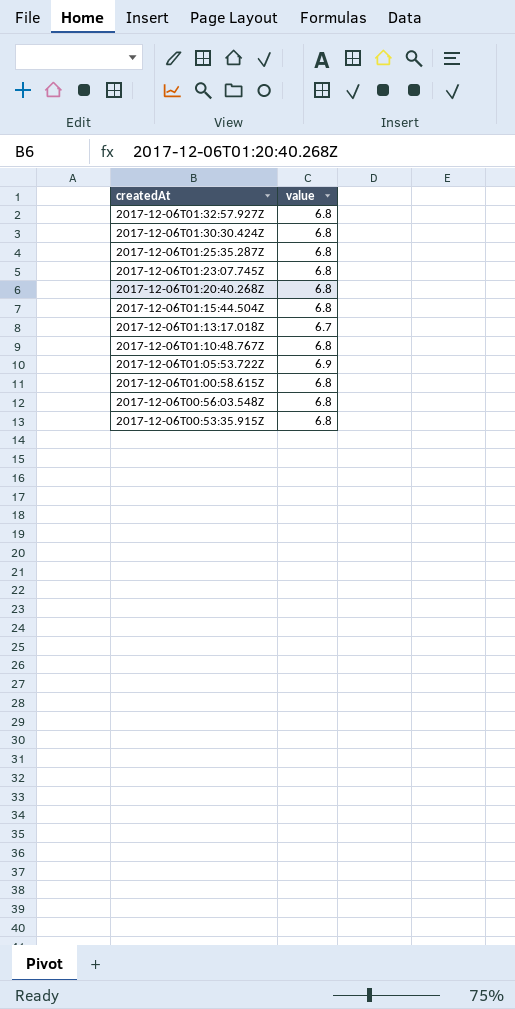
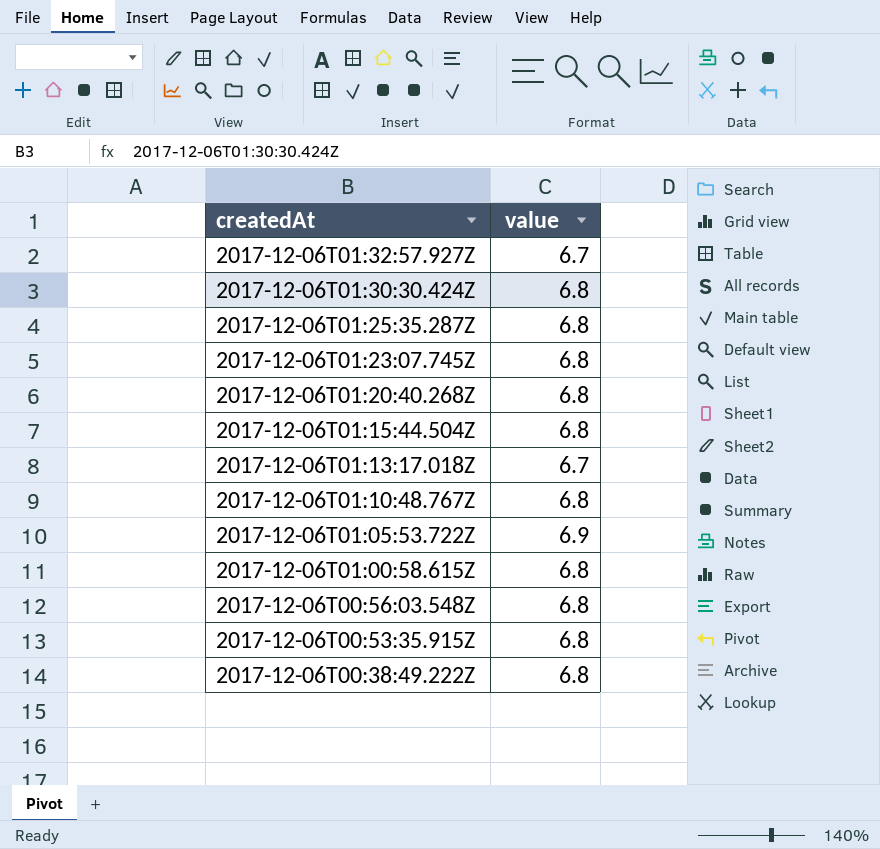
2017-12-06T01:32:57.927Z | value: 6.8 -> 6.7
row 2017-12-06T00:38:49.222Z: none -> 6.8

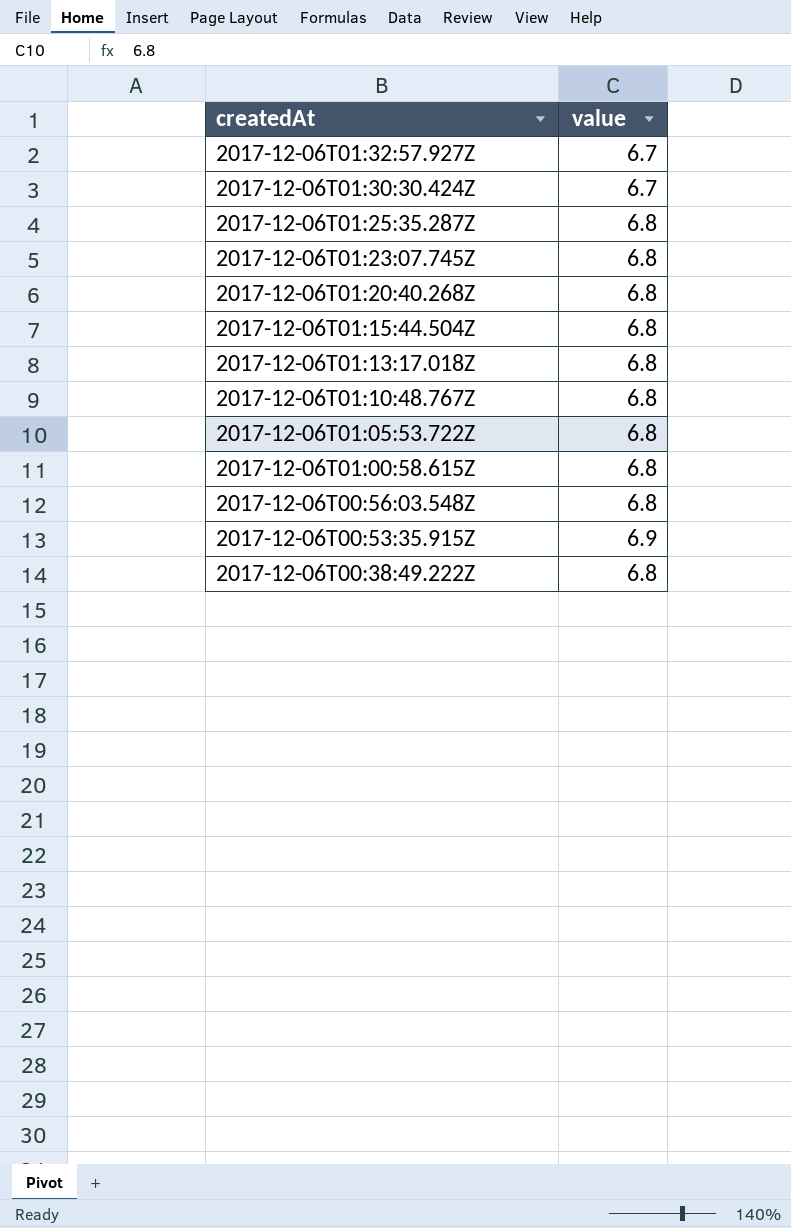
2017-12-06T01:30:30.424Z | value: 6.8 -> 6.7
2017-12-06T01:13:17.018Z | value: 6.7 -> 6.8
2017-12-06T01:05:53.722Z | value: 6.9 -> 6.8
2017-12-06T00:53:35.915Z | value: 6.8 -> 6.9

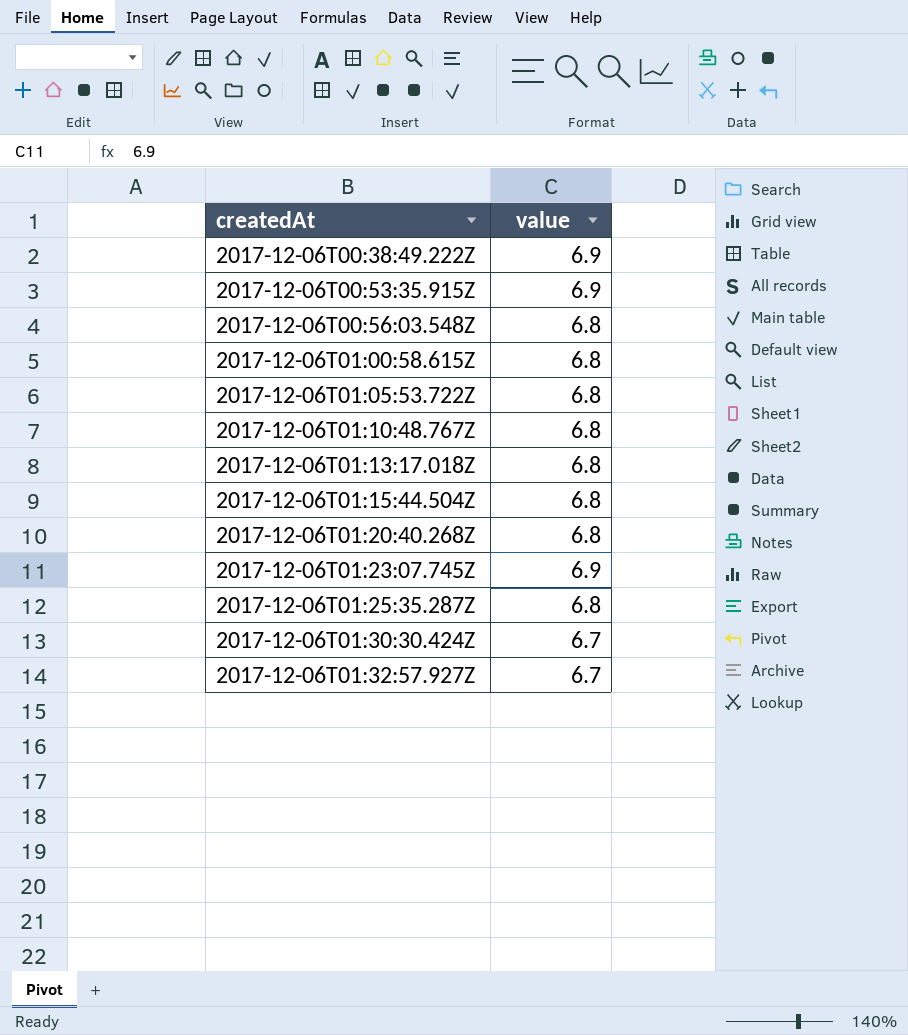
row order: createdAt descending -> createdAt ascending
2017-12-06T00:38:49.222Z | value: 6.8 -> 6.9
2017-12-06T01:23:07.745Z | value: 6.8 -> 6.9

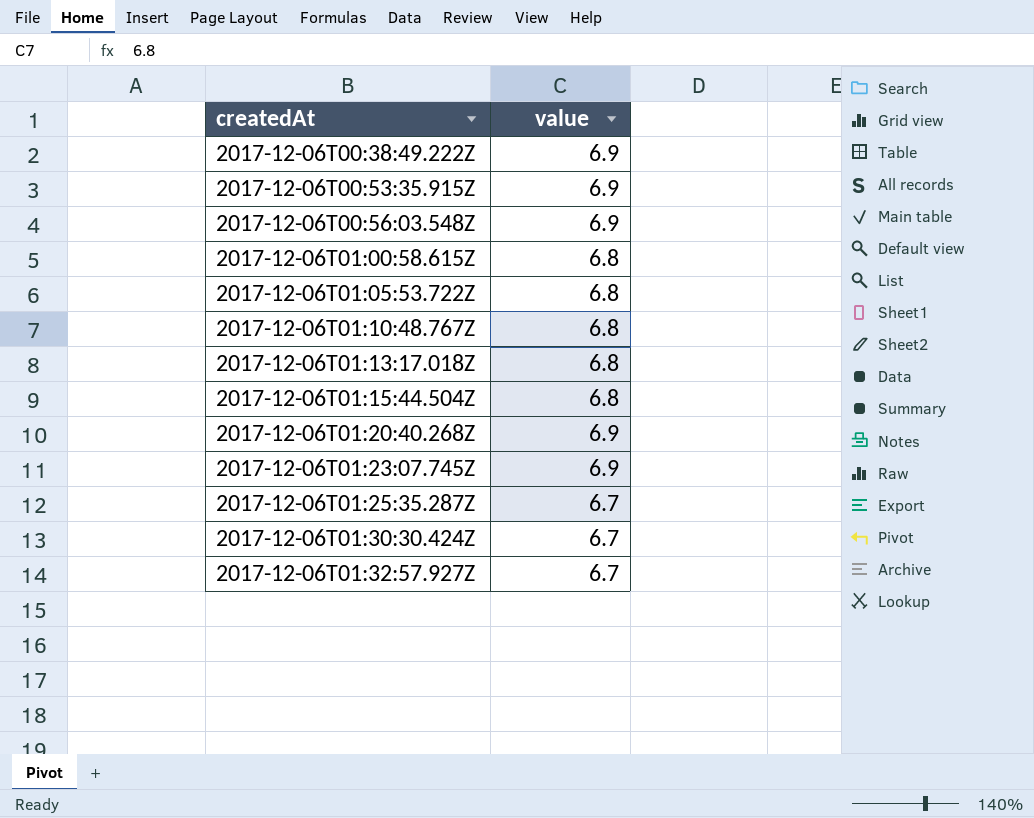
2017-12-06T00:56:03.548Z | value: 6.8 -> 6.9
2017-12-06T01:20:40.268Z | value: 6.8 -> 6.9
2017-12-06T01:25:35.287Z | value: 6.8 -> 6.7

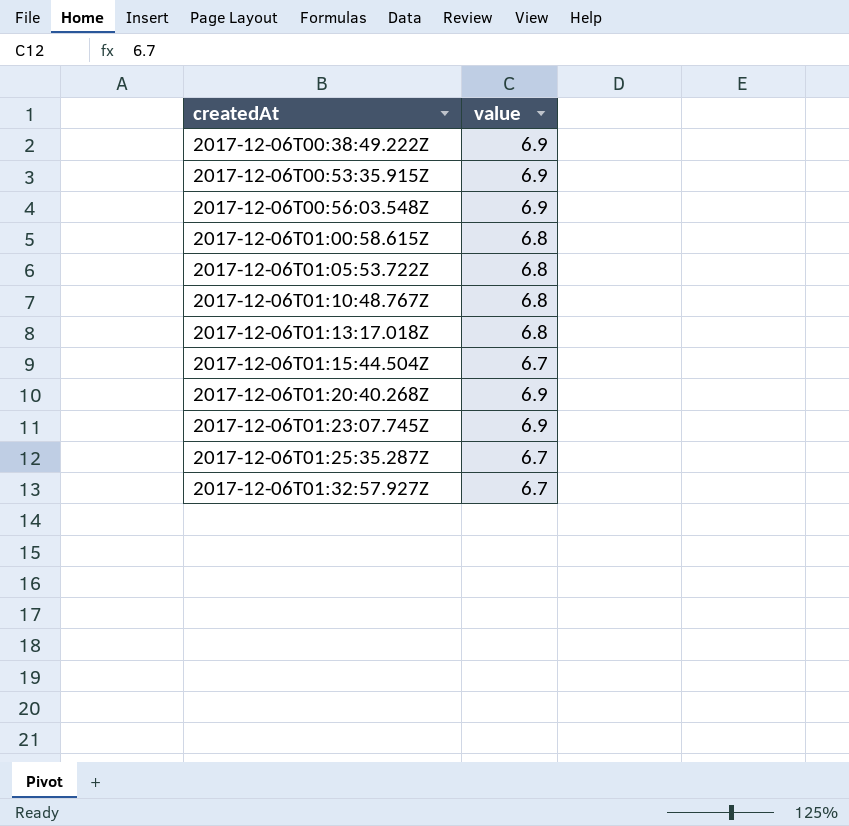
row 2017-12-06T01:30:30.424Z: 6.7 -> none
2017-12-06T01:15:44.504Z | value: 6.8 -> 6.7

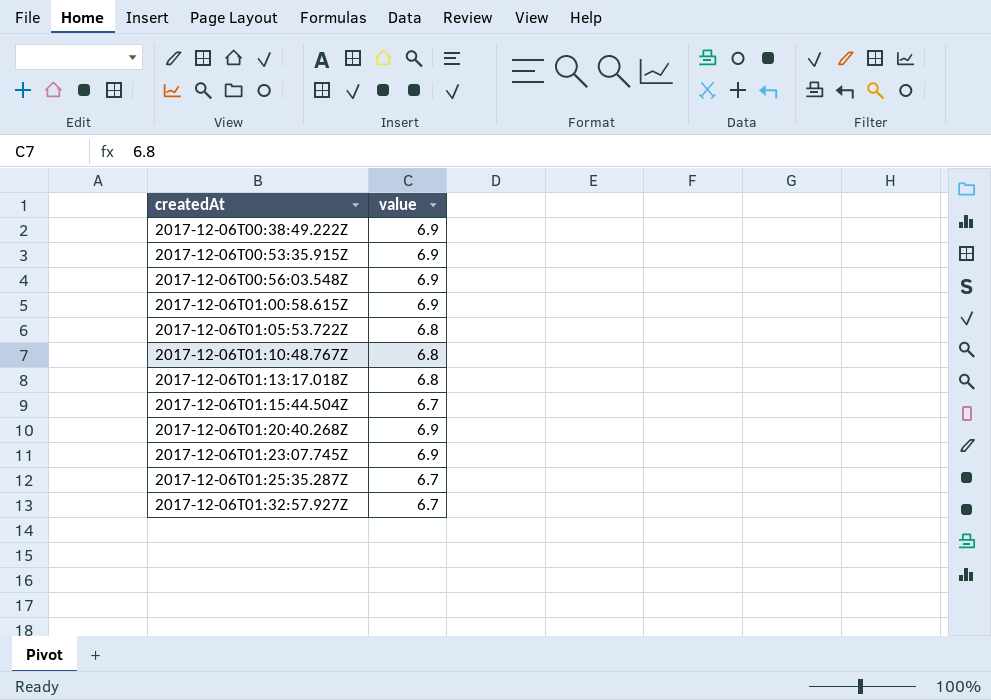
2017-12-06T01:00:58.615Z | value: 6.8 -> 6.9

